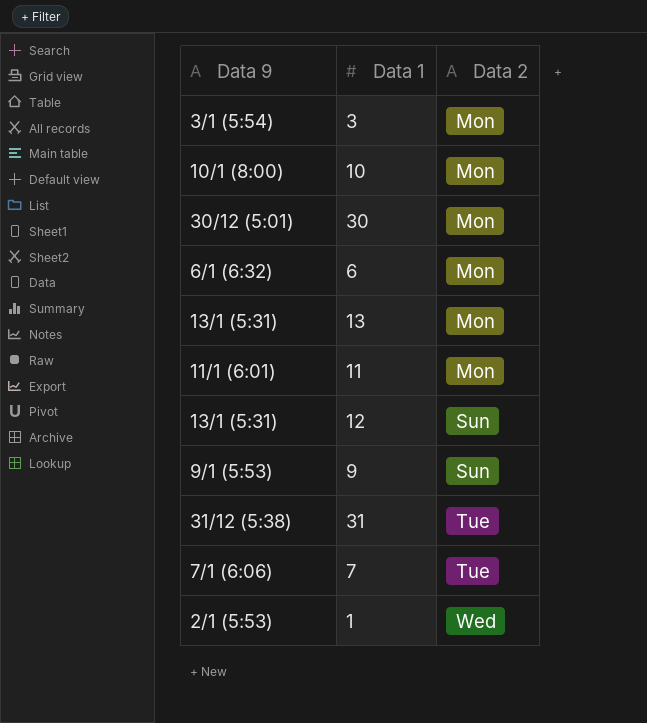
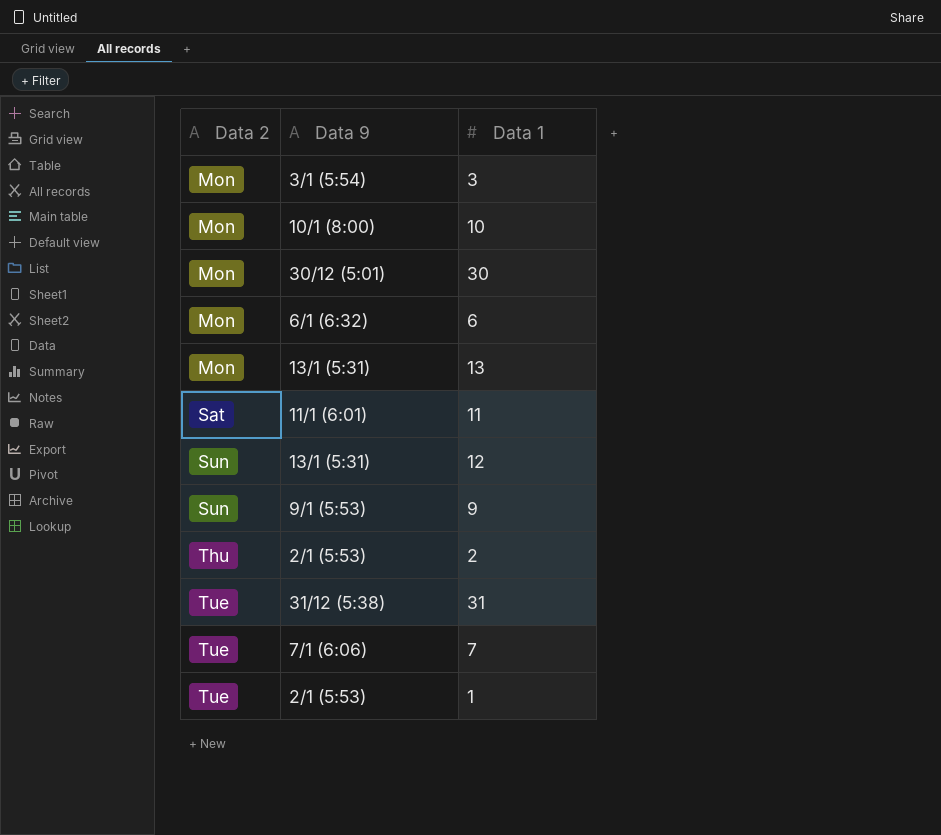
column Data 2 | position: 3 -> 1
11 | Data 2: Mon -> Sat
row 2: none -> Thu | 2/1 (5:53)
1 | Data 2: Wed -> Tue

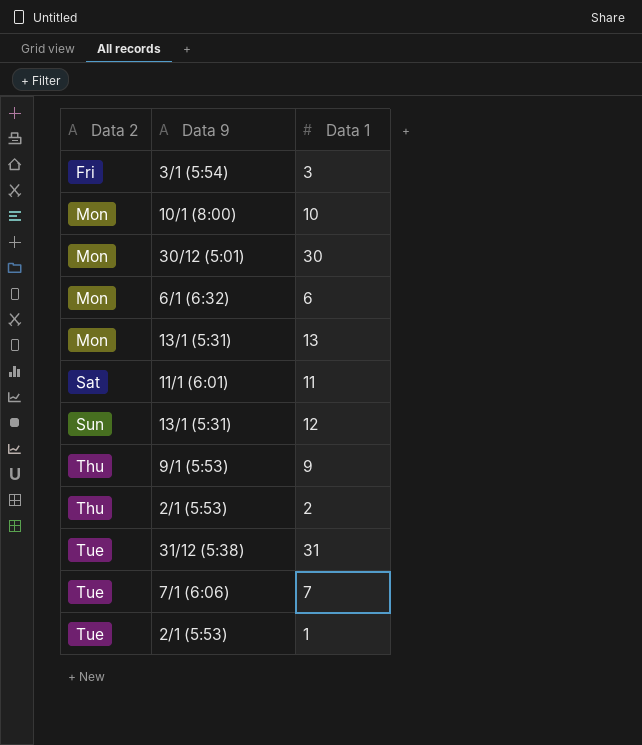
3 | Data 2: Mon -> Fri
9 | Data 2: Sun -> Thu

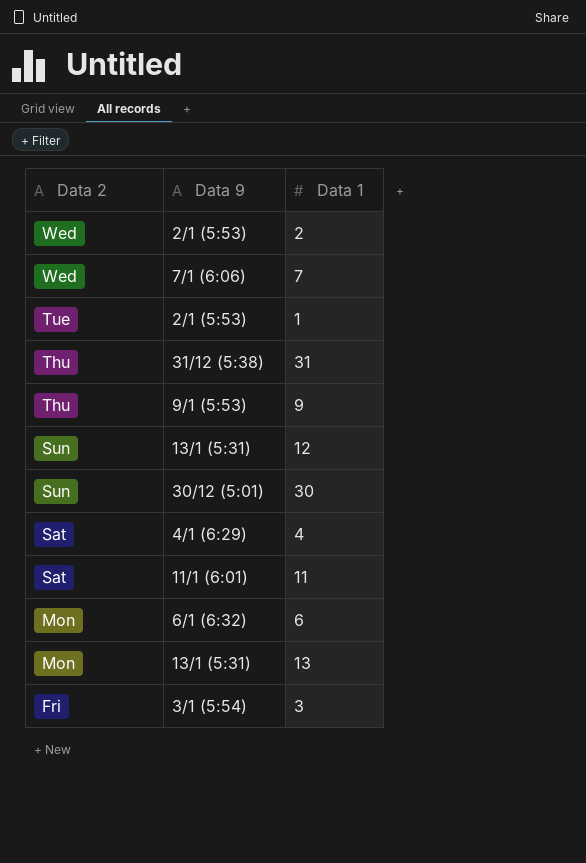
row order: Data 2 ascending -> Data 2 descending
row 10: Mon | 10/1 (8:00) -> none
2 | Data 2: Thu -> Wed
7 | Data 2: Tue -> Wed
31 | Data 2: Tue -> Thu
30 | Data 2: Mon -> Sun
row 4: none -> Sat | 4/1 (6:29)

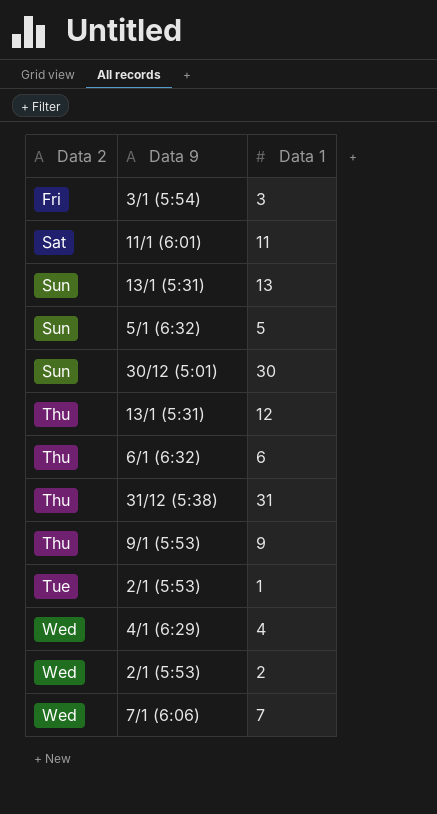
row order: Data 2 descending -> Data 2 ascending
13 | Data 2: Mon -> Sun
row 5: none -> Sun | 5/1 (6:32)
12 | Data 2: Sun -> Thu
6 | Data 2: Mon -> Thu
4 | Data 2: Sat -> Wed

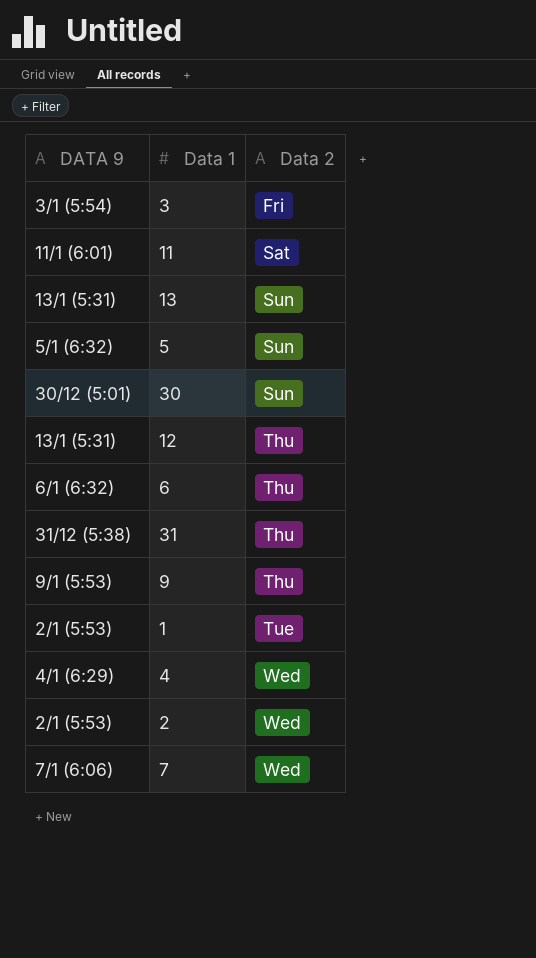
column name: Data 9 -> DATA 9
column Data 2 | position: 1 -> 3

